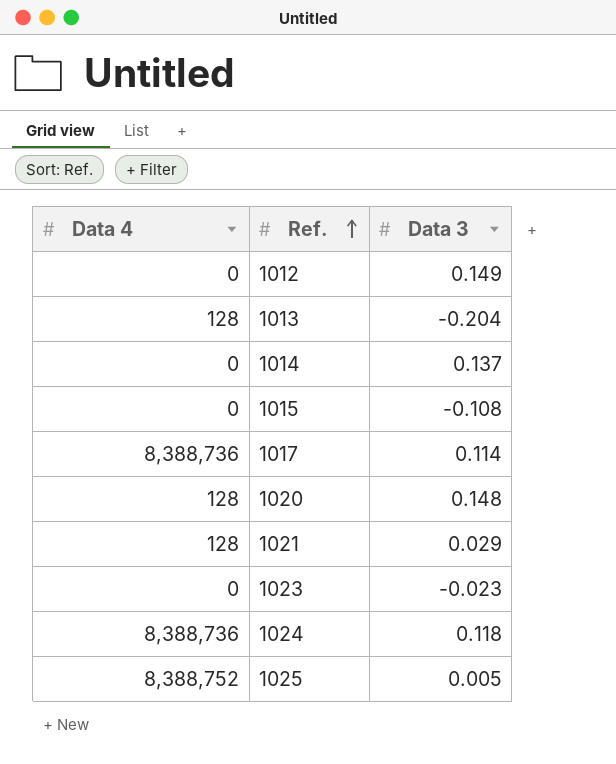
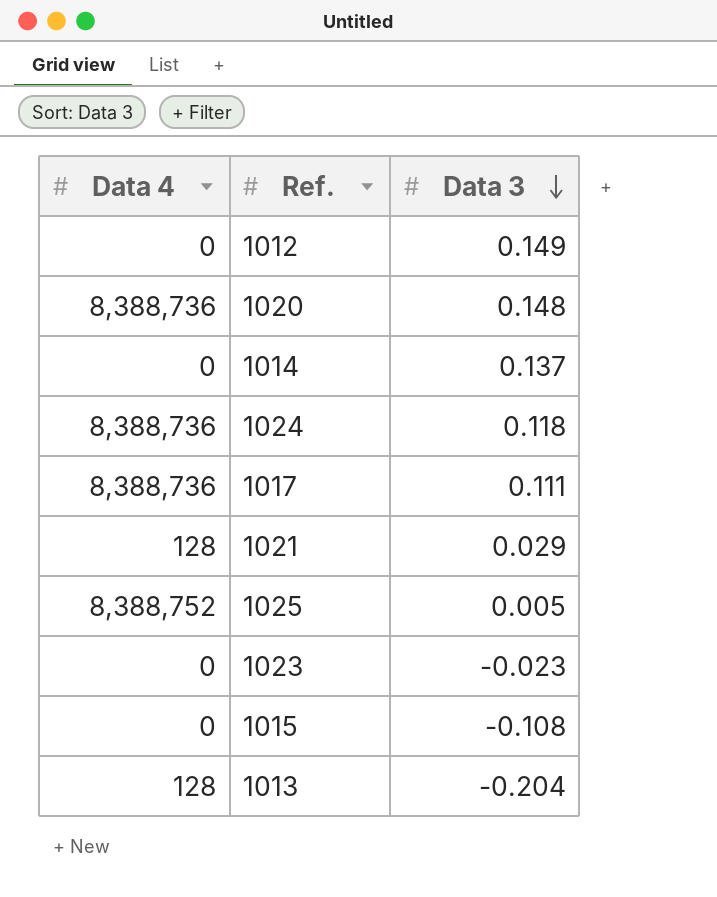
row order: Ref. ascending -> Data 3 descending
1020 | Data 4: 128 -> 8,388,736
1017 | Data 3: 0.114 -> 0.111

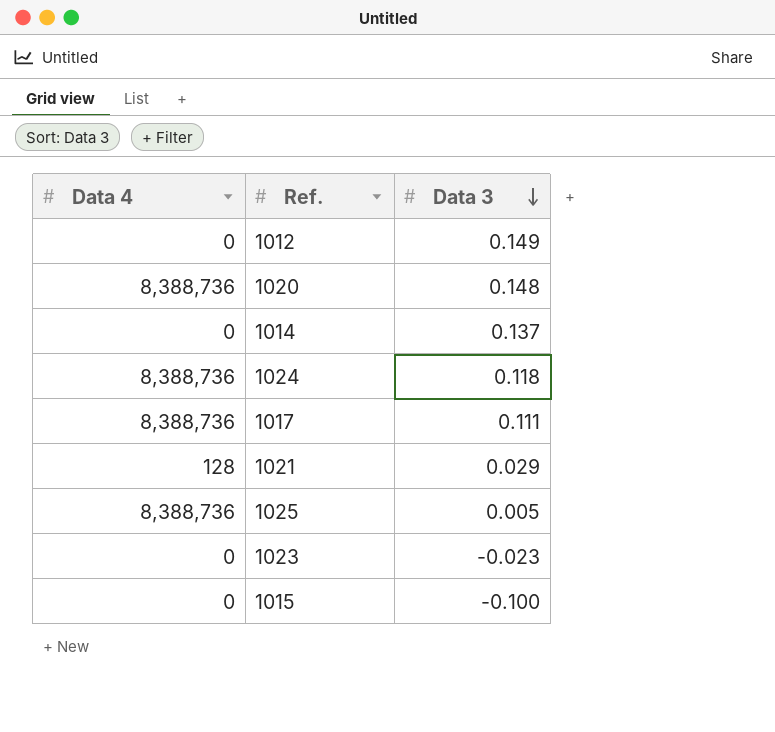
row 1013: 128 | -0.204 -> none
1025 | Data 4: 8,388,752 -> 8,388,736
1015 | Data 3: -0.108 -> -0.100

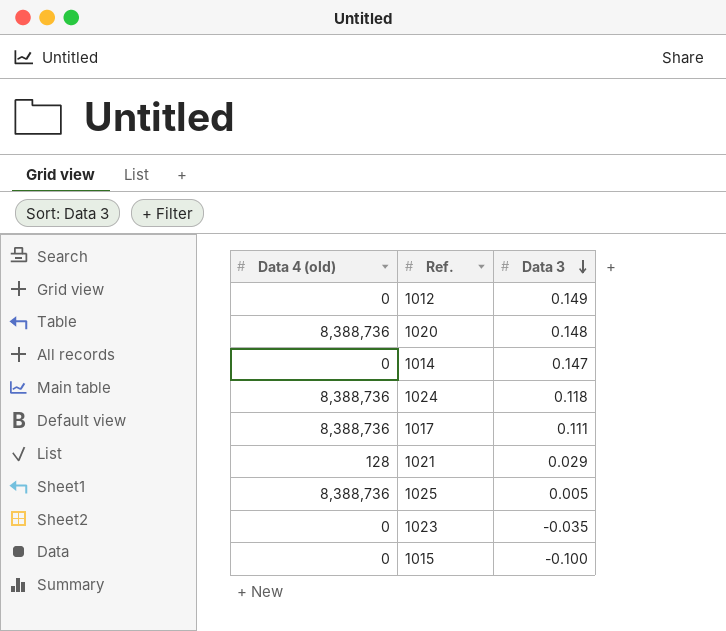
column name: Data 4 -> Data 4 (old)
1014 | Data 3: 0.137 -> 0.147
1023 | Data 3: -0.023 -> -0.035

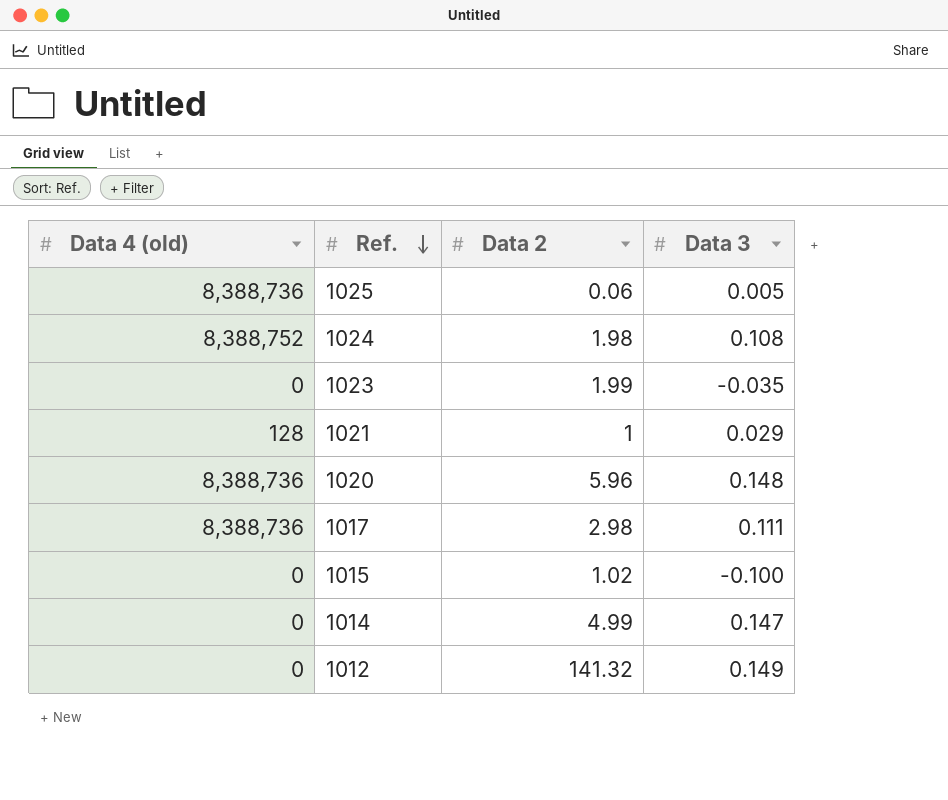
row order: Data 3 descending -> Ref. descending
column Data 2 | position: none -> 3
1024 | Data 4 (old): 8,388,736 -> 8,388,752
1024 | Data 3: 0.118 -> 0.108

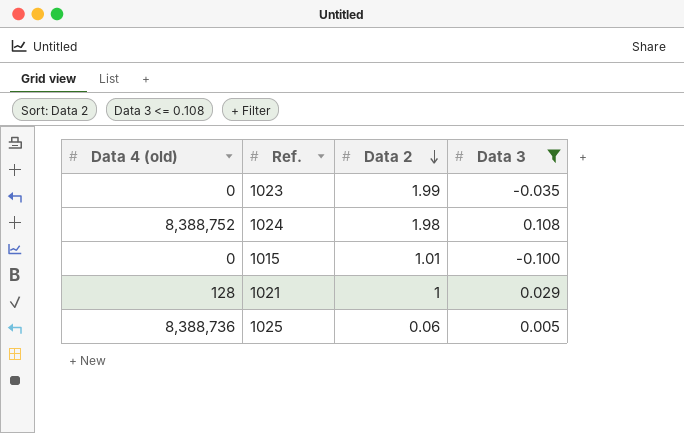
filter: none -> Data 3 <= 0.108
row order: Ref. descending -> Data 2 descending
1015 | Data 2: 1.02 -> 1.01

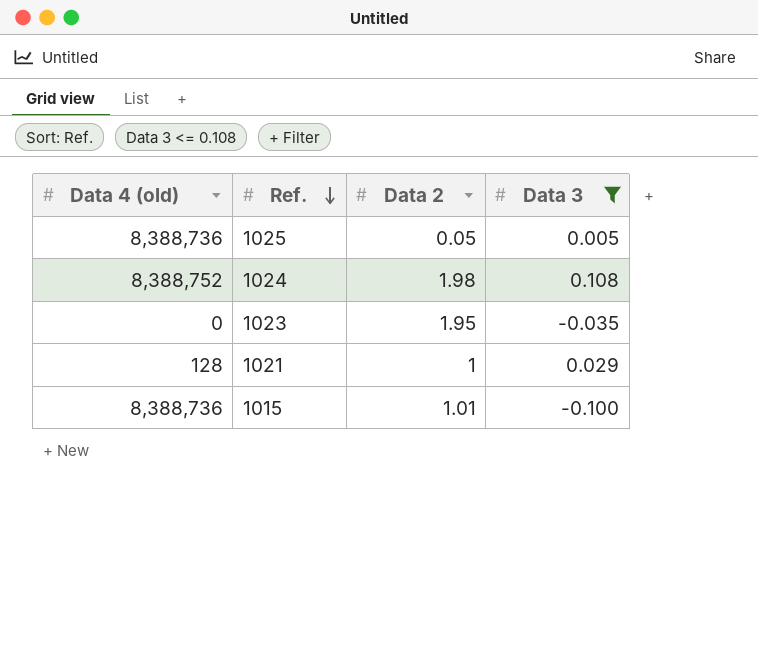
row order: Data 2 descending -> Ref. descending
1025 | Data 2: 0.06 -> 0.05
1023 | Data 2: 1.99 -> 1.95
1015 | Data 4 (old): 0 -> 8,388,736

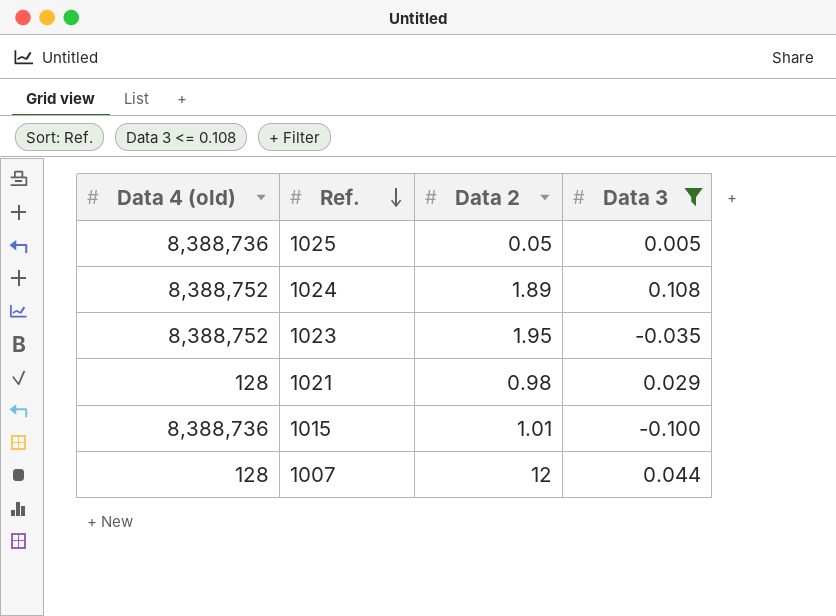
1024 | Data 2: 1.98 -> 1.89
1023 | Data 4 (old): 0 -> 8,388,752
1021 | Data 2: 1 -> 0.98
row 1007: none -> 128 | 12 | 0.044

